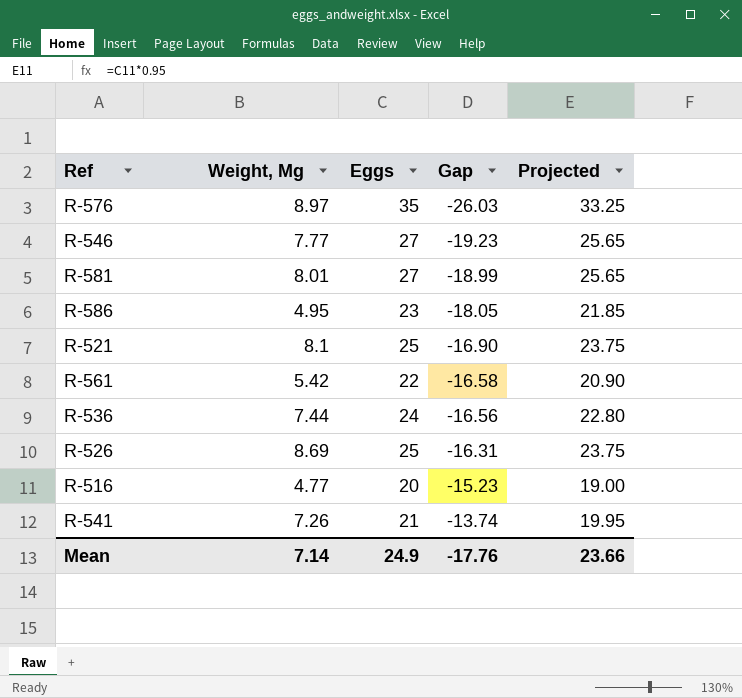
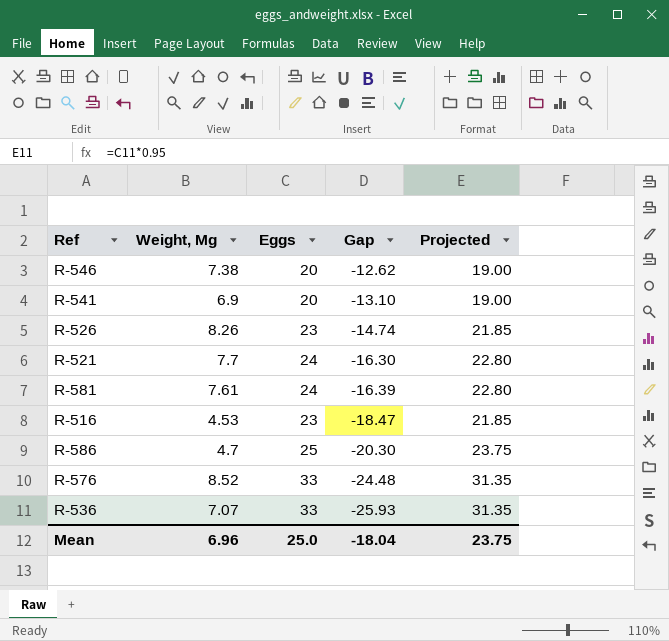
row order: Gap ascending -> Gap descending
row R-561: 5.42 | 22 | -16.58 | 20.90 -> none
R-546 | Weight, Mg: 7.77 -> 7.38
R-546 | Eggs: 27 -> 20
R-546 | Gap: -19.23 -> -12.62
R-546 | Projected: 25.65 -> 19.00
R-541 | Weight, Mg: 7.26 -> 6.9
R-541 | Eggs: 21 -> 20
R-541 | Gap: -13.74 -> -13.10
R-541 | Projected: 19.95 -> 19.00
R-526 | Weight, Mg: 8.69 -> 8.26
R-526 | Eggs: 25 -> 23
R-526 | Gap: -16.31 -> -14.74
R-526 | Projected: 23.75 -> 21.85
R-521 | Weight, Mg: 8.1 -> 7.7
R-521 | Eggs: 25 -> 24
R-521 | Gap: -16.90 -> -16.30
R-521 | Projected: 23.75 -> 22.80
R-581 | Weight, Mg: 8.01 -> 7.61
R-581 | Eggs: 27 -> 24
R-581 | Gap: -18.99 -> -16.39
R-581 | Projected: 25.65 -> 22.80
R-516 | Weight, Mg: 4.77 -> 4.53
R-516 | Eggs: 20 -> 23
R-516 | Gap: -15.23 -> -18.47
R-516 | Projected: 19.00 -> 21.85
R-586 | Weight, Mg: 4.95 -> 4.7
R-586 | Eggs: 23 -> 25
R-586 | Gap: -18.05 -> -20.30
R-586 | Projected: 21.85 -> 23.75
R-576 | Weight, Mg: 8.97 -> 8.52
R-576 | Eggs: 35 -> 33
R-576 | Gap: -26.03 -> -24.48
R-576 | Projected: 33.25 -> 31.35
R-536 | Weight, Mg: 7.44 -> 7.07
R-536 | Eggs: 24 -> 33
R-536 | Gap: -16.56 -> -25.93
R-536 | Projected: 22.80 -> 31.35
Mean | Weight, Mg: 7.14 -> 6.96
Mean | Eggs: 24.9 -> 25.0
Mean | Gap: -17.76 -> -18.04
Mean | Projected: 23.66 -> 23.75

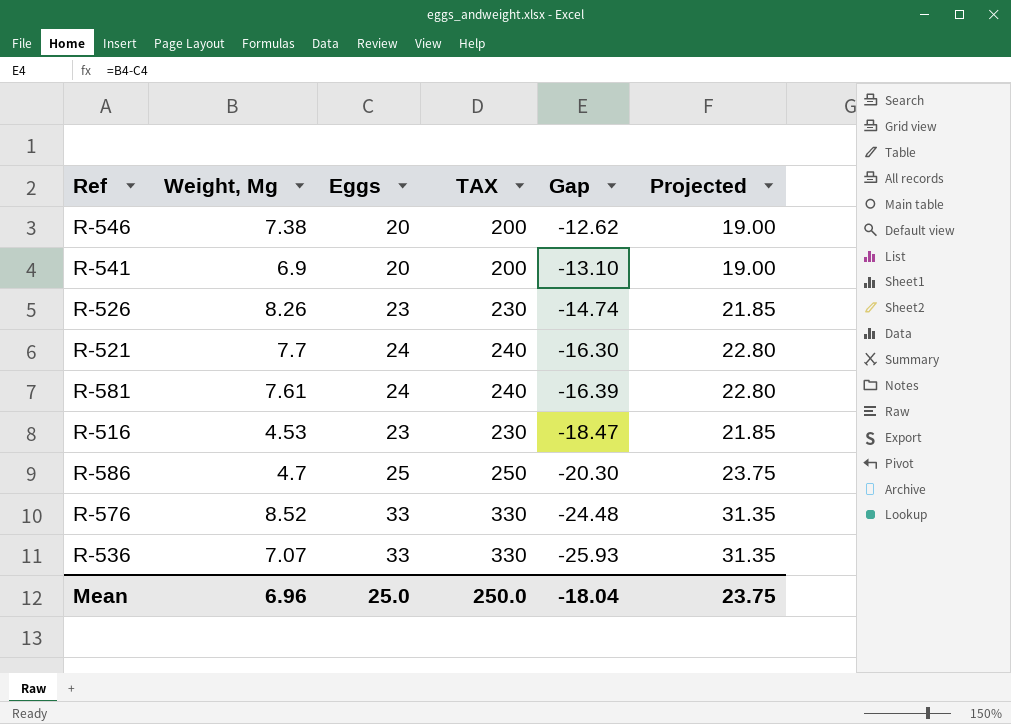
column TAX | formula: none -> [Eggs] * 10

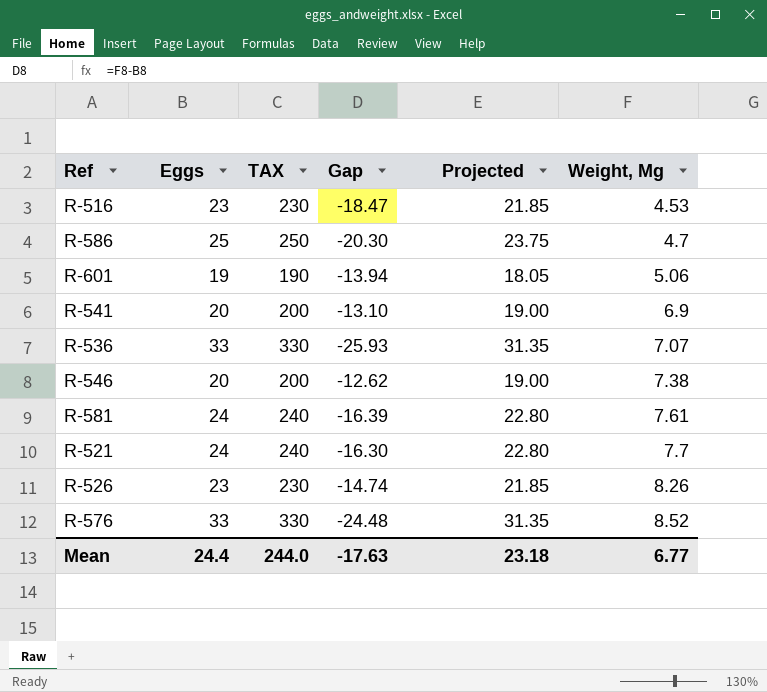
row order: Gap descending -> Weight, Mg ascending
column Weight, Mg | position: 2 -> 6
row R-601: none -> 19 | 190 | -13.94 | 18.05 | 5.06
Mean | Eggs: 25.0 -> 24.4
Mean | TAX: 250.0 -> 244.0
Mean | Gap: -18.04 -> -17.63
Mean | Projected: 23.75 -> 23.18
Mean | Weight, Mg: 6.96 -> 6.77

